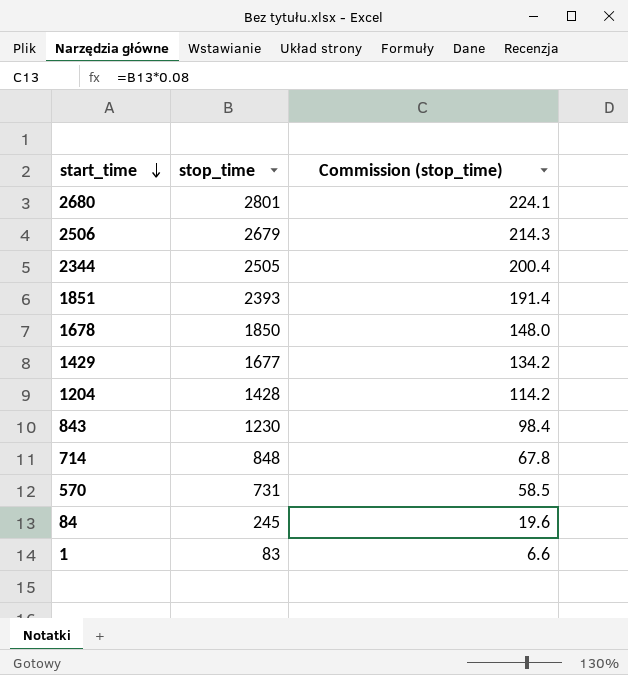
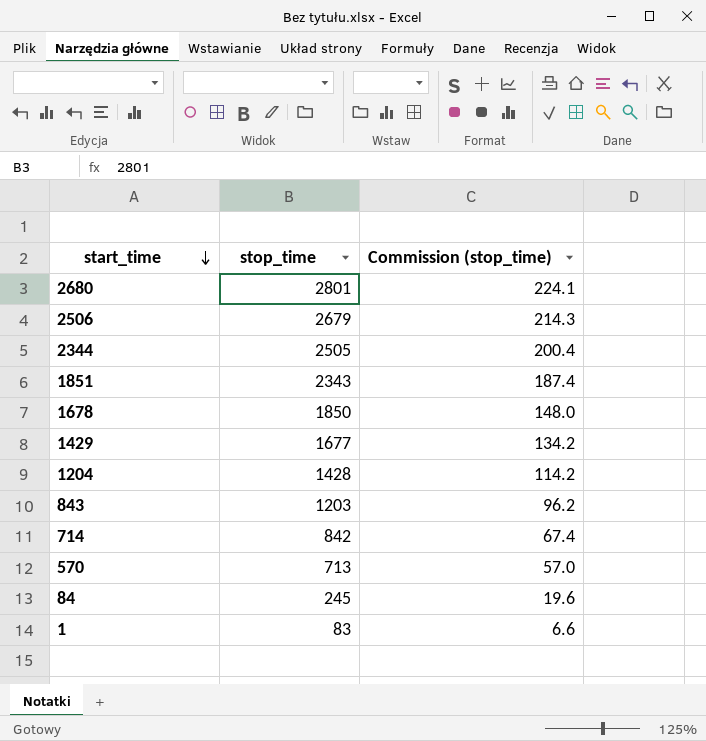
1851 | stop_time: 2393 -> 2343
1851 | Commission (stop_time): 191.4 -> 187.4
843 | stop_time: 1230 -> 1203
843 | Commission (stop_time): 98.4 -> 96.2
714 | stop_time: 848 -> 842
714 | Commission (stop_time): 67.8 -> 67.4
570 | stop_time: 731 -> 713
570 | Commission (stop_time): 58.5 -> 57.0

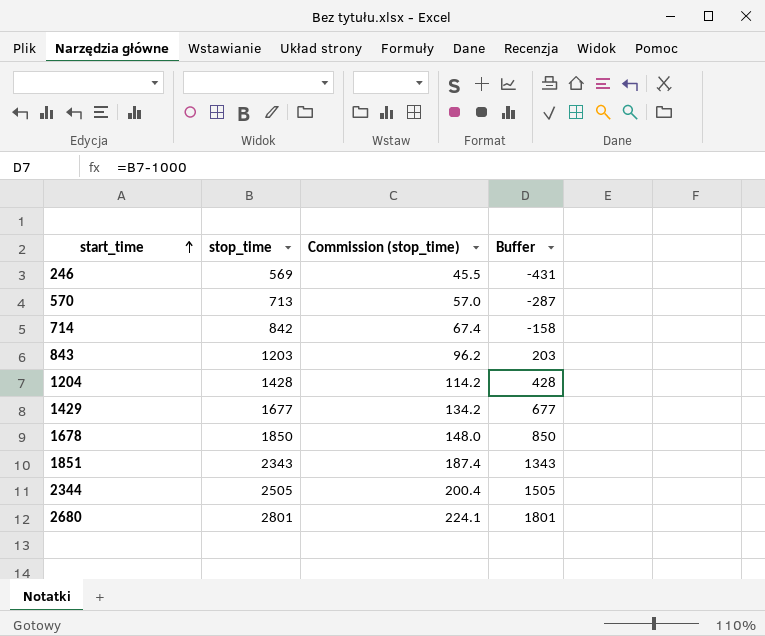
row order: start_time descending -> start_time ascending
column Buffer | formula: none -> [stop_time] - 1000
row 2506: 2679 | 214.3 -> none
row 84: 245 | 19.6 -> none
row 1: 83 | 6.6 -> none
row 246: none -> 569 | 45.5 | -431

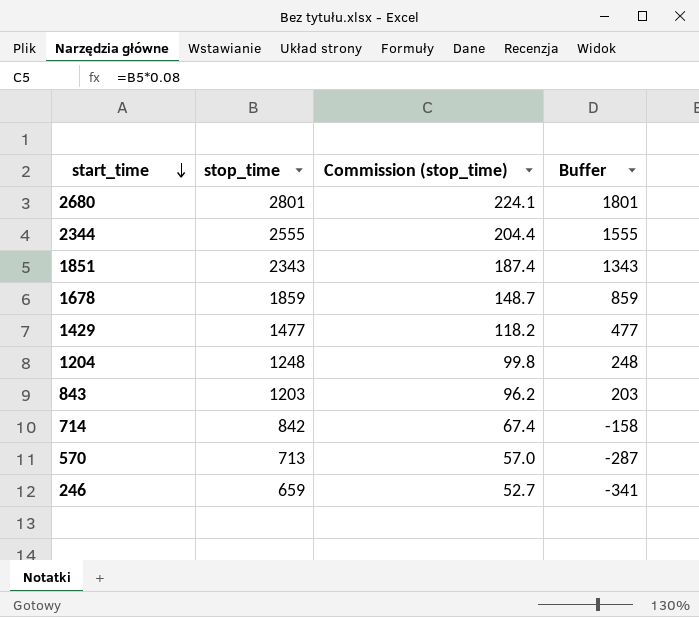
row order: start_time ascending -> start_time descending
2344 | stop_time: 2505 -> 2555
2344 | Commission (stop_time): 200.4 -> 204.4
2344 | Buffer: 1505 -> 1555
1678 | stop_time: 1850 -> 1859
1678 | Commission (stop_time): 148.0 -> 148.7
1678 | Buffer: 850 -> 859
1429 | stop_time: 1677 -> 1477
1429 | Commission (stop_time): 134.2 -> 118.2
1429 | Buffer: 677 -> 477
1204 | stop_time: 1428 -> 1248
1204 | Commission (stop_time): 114.2 -> 99.8
1204 | Buffer: 428 -> 248
246 | stop_time: 569 -> 659
246 | Commission (stop_time): 45.5 -> 52.7
246 | Buffer: -431 -> -341

